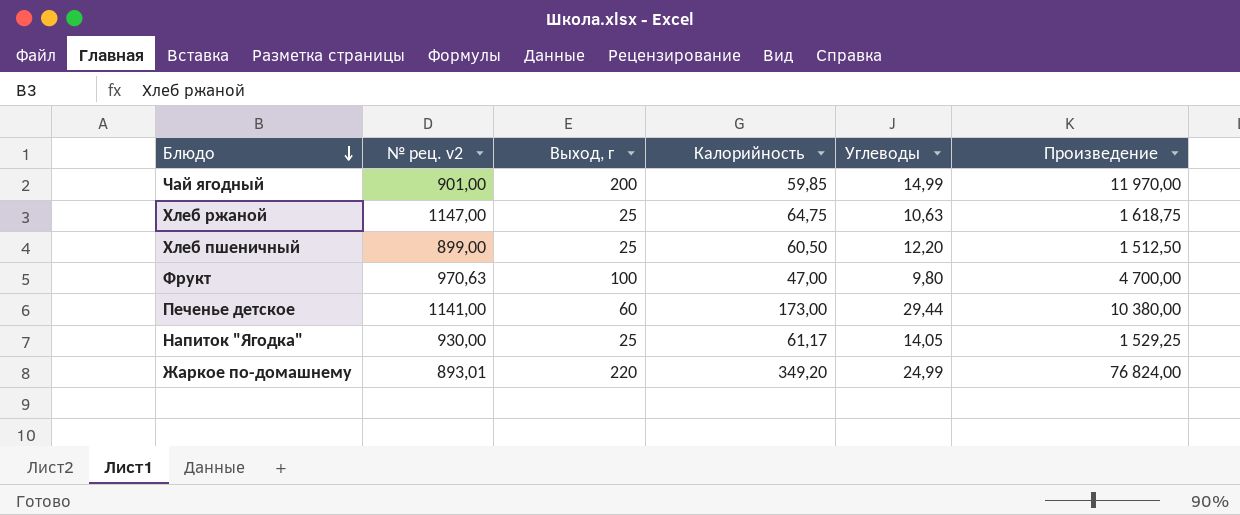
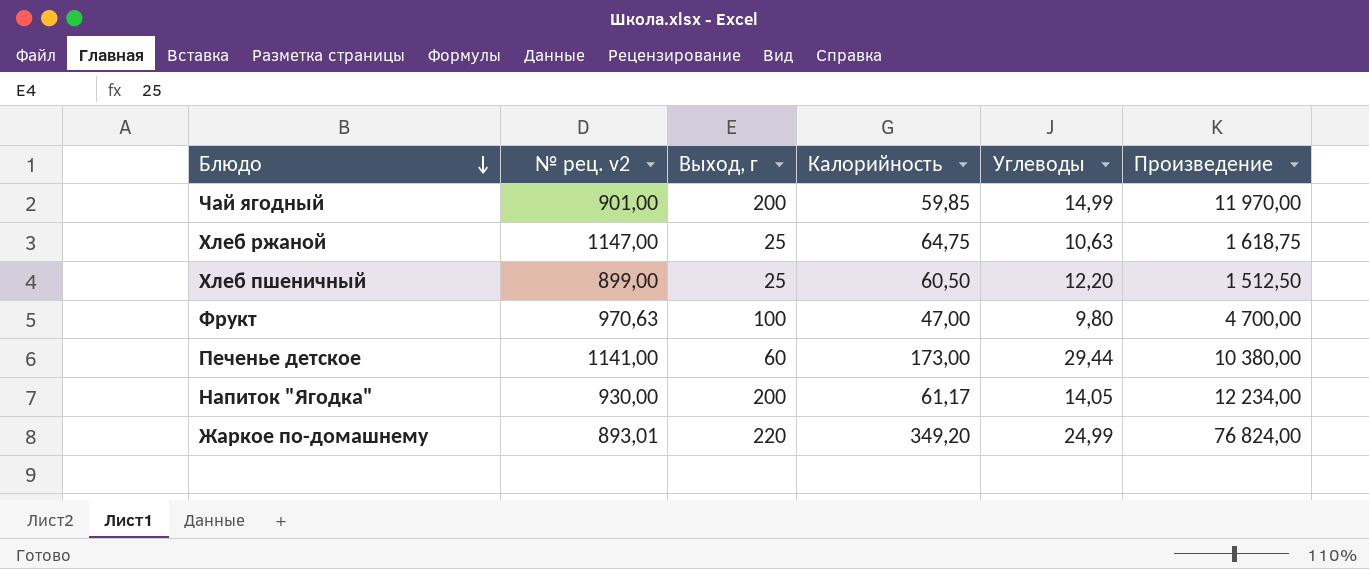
Напиток "Ягодка" | Выход, г: 25 -> 200
Напиток "Ягодка" | Произведение: 1 529,25 -> 12 234,00

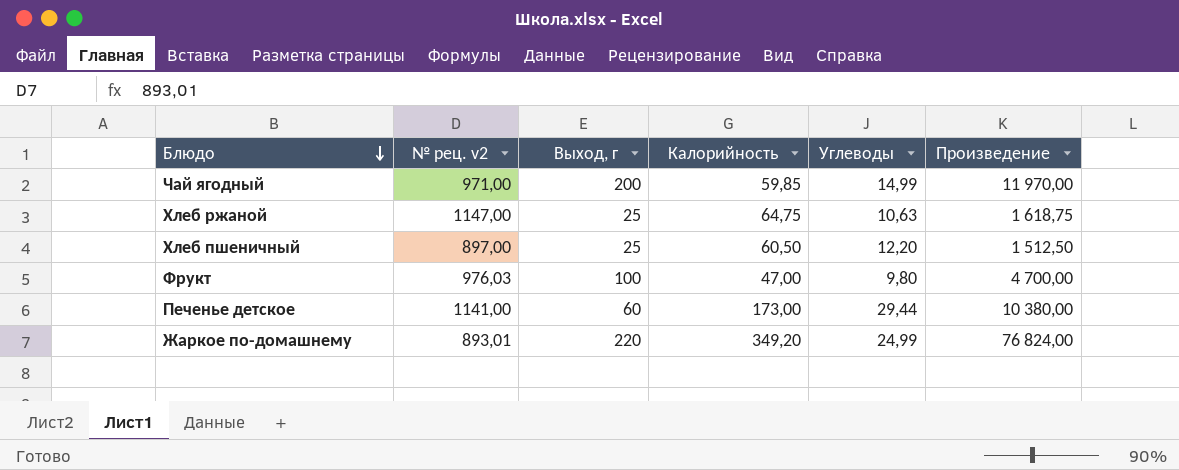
row Напиток "Ягодка": 930,00 | 200 | 61,17 | 14,05 | 12 234,00 -> none
Чай ягодный | № рец. v2: 901,00 -> 971,00
Хлеб пшеничный | № рец. v2: 899,00 -> 897,00
Фрукт | № рец. v2: 970,63 -> 976,03

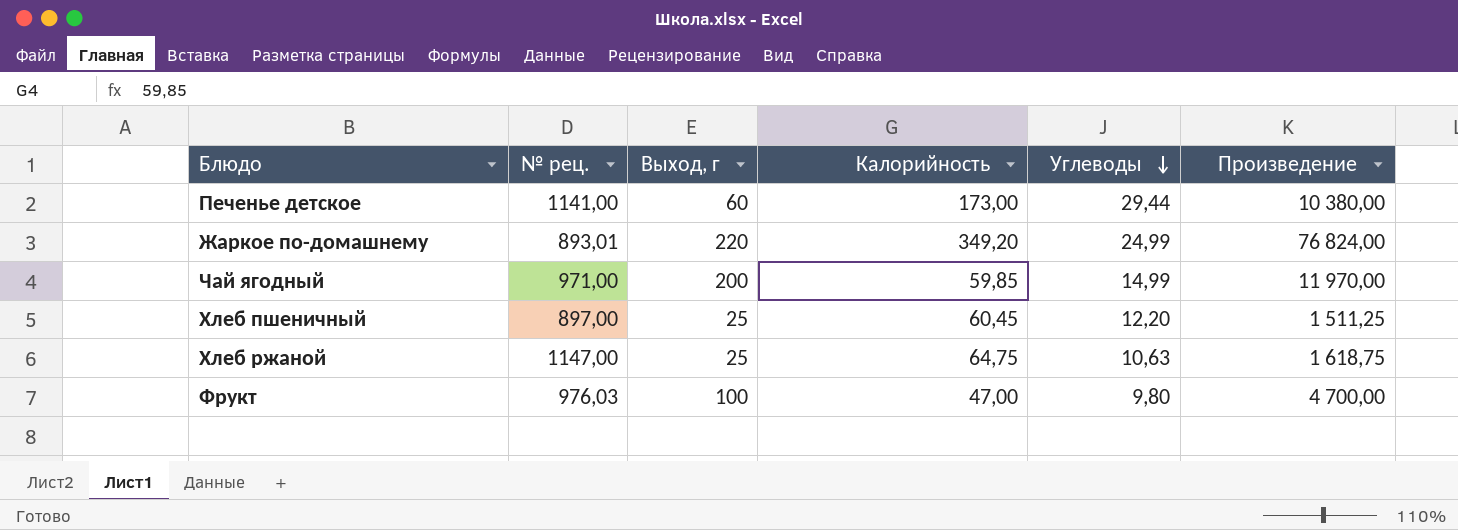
row order: Блюдо descending -> Углеводы descending
column name: № рец. v2 -> № рец.
Хлеб пшеничный | Калорийность: 60,50 -> 60,45
Хлеб пшеничный | Произведение: 1 512,50 -> 1 511,25

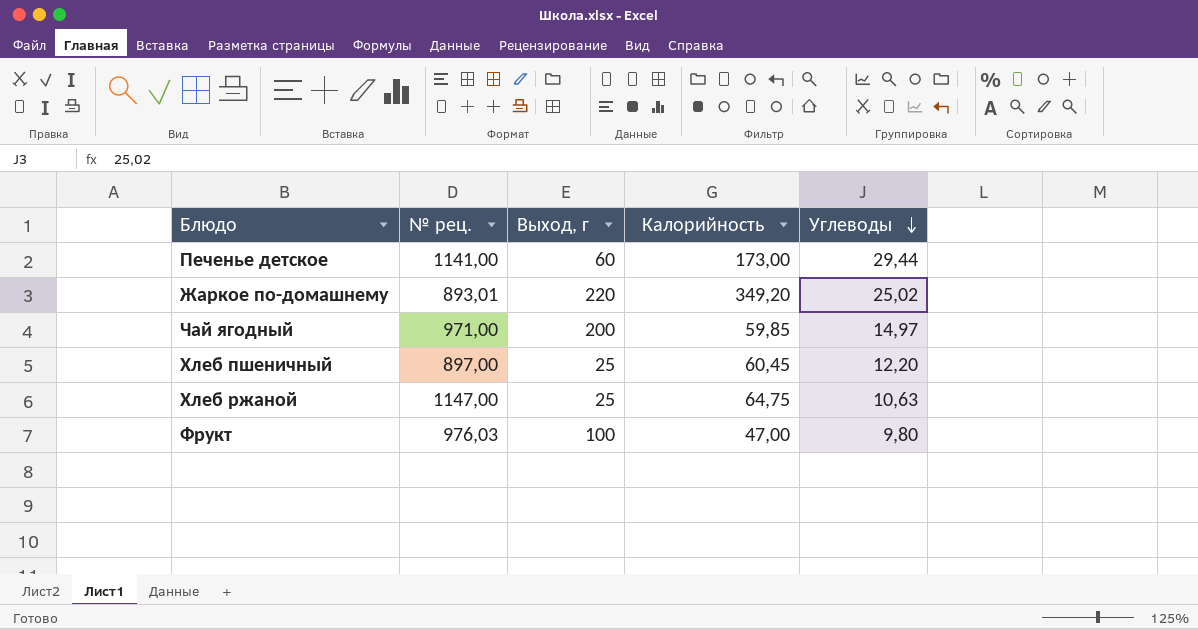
column Произведение | formula: [Выход, г] * [Калорийность] -> none
Жаркое по-домашнему | Углеводы: 24,99 -> 25,02
Чай ягодный | Углеводы: 14,99 -> 14,97

